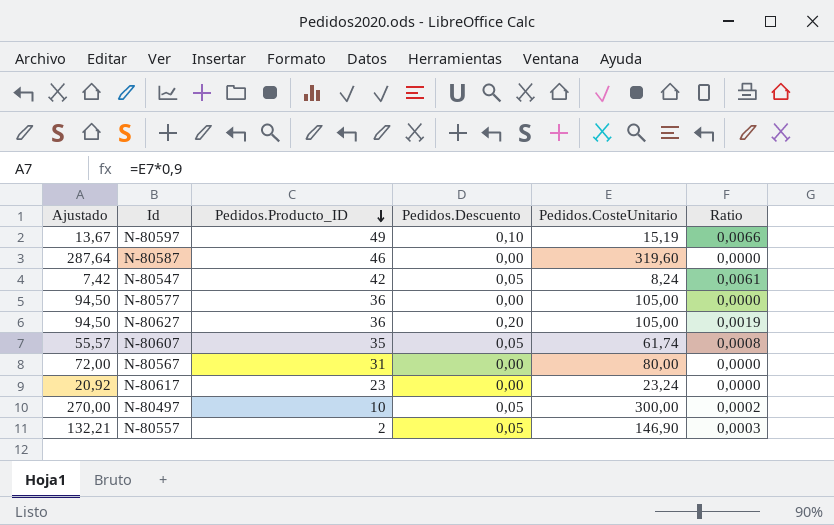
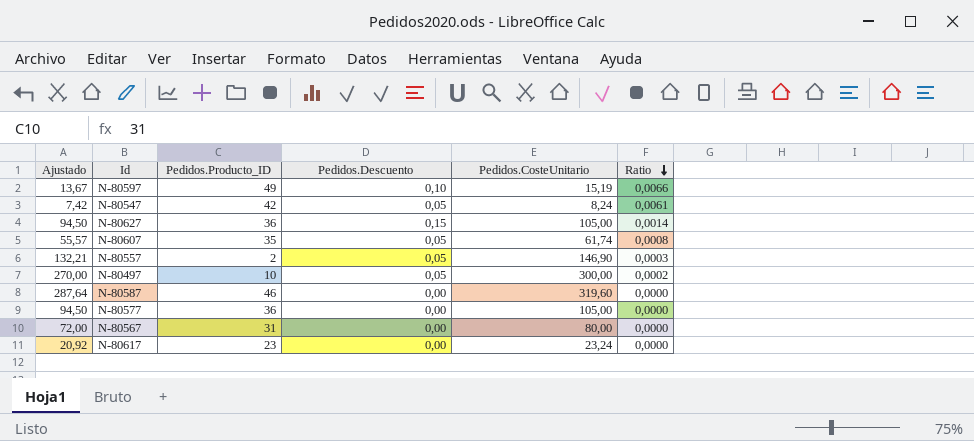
row order: Pedidos.Producto_ID descending -> Ratio descending
N-80627 | Pedidos.Descuento: 0,20 -> 0,15
N-80627 | Ratio: 0,0019 -> 0,0014

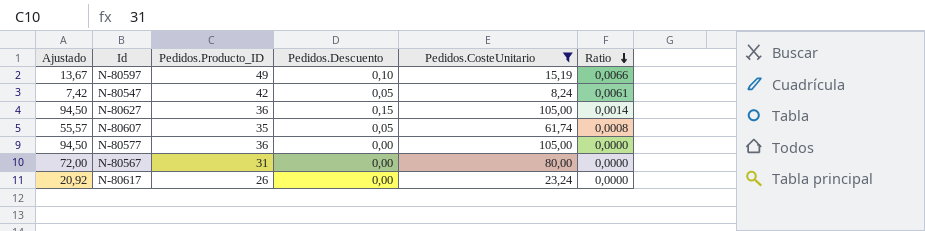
filter: none -> Pedidos.CosteUnitario <= 105,00
N-80617 | Pedidos.Producto_ID: 23 -> 26

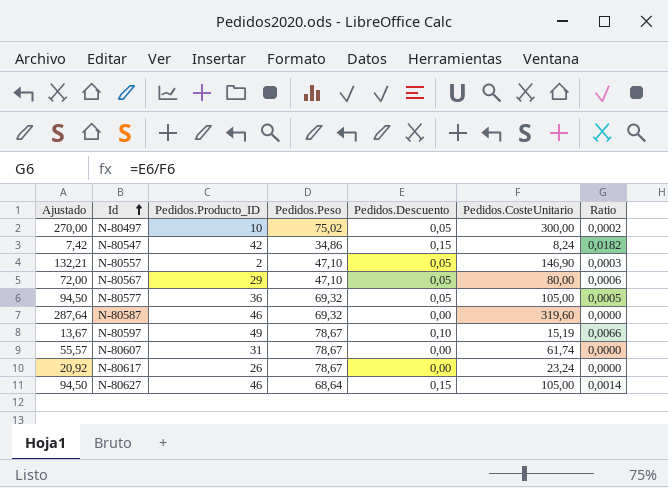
filter: Pedidos.CosteUnitario <= 105,00 -> none
row order: Ratio descending -> Id ascending
column Pedidos.Peso | position: none -> 4
N-80547 | Pedidos.Descuento: 0,05 -> 0,15
N-80547 | Ratio: 0,0061 -> 0,0182
N-80567 | Pedidos.Producto_ID: 31 -> 29
N-80567 | Pedidos.Descuento: 0,00 -> 0,05
N-80567 | Ratio: 0,0000 -> 0,0006
N-80577 | Pedidos.Descuento: 0,00 -> 0,05
N-80577 | Ratio: 0,0000 -> 0,0005
N-80607 | Pedidos.Producto_ID: 35 -> 31
N-80607 | Pedidos.Descuento: 0,05 -> 0,00
N-80607 | Ratio: 0,0008 -> 0,0000
N-80627 | Pedidos.Producto_ID: 36 -> 46

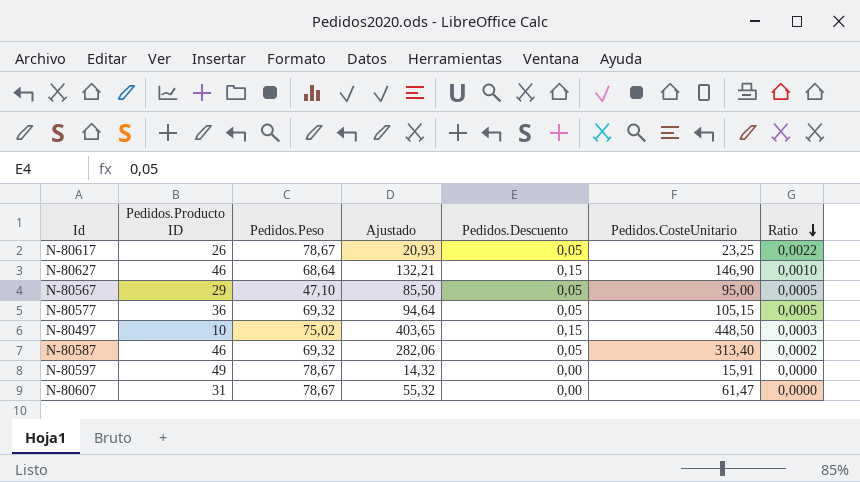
row order: Id ascending -> Ratio descending
column name: Pedidos.Producto_ID -> Pedidos.Producto ID
column Ajustado | position: 1 -> 4
row N-80547: 7,42 | 42 | 34,86 | 0,15 | 8,24 | 0,0182 -> none
row N-80557: 132,21 | 2 | 47,10 | 0,05 | 146,90 | 0,0003 -> none
N-80617 | Ajustado: 20,92 -> 20,93
N-80617 | Pedidos.Descuento: 0,00 -> 0,05
N-80617 | Pedidos.CosteUnitario: 23,24 -> 23,25
N-80617 | Ratio: 0,0000 -> 0,0022
N-80627 | Ajustado: 94,50 -> 132,21
N-80627 | Pedidos.CosteUnitario: 105,00 -> 146,90
N-80627 | Ratio: 0,0014 -> 0,0010
N-80567 | Ajustado: 72,00 -> 85,50
N-80567 | Pedidos.CosteUnitario: 80,00 -> 95,00
N-80567 | Ratio: 0,0006 -> 0,0005
N-80577 | Ajustado: 94,50 -> 94,64
N-80577 | Pedidos.CosteUnitario: 105,00 -> 105,15
N-80497 | Ajustado: 270,00 -> 403,65
N-80497 | Pedidos.Descuento: 0,05 -> 0,15
N-80497 | Pedidos.CosteUnitario: 300,00 -> 448,50
N-80497 | Ratio: 0,0002 -> 0,0003
N-80587 | Ajustado: 287,64 -> 282,06
N-80587 | Pedidos.Descuento: 0,00 -> 0,05
N-80587 | Pedidos.CosteUnitario: 319,60 -> 313,40
N-80587 | Ratio: 0,0000 -> 0,0002
N-80597 | Ajustado: 13,67 -> 14,32
N-80597 | Pedidos.Descuento: 0,10 -> 0,00
N-80597 | Pedidos.CosteUnitario: 15,19 -> 15,91
N-80597 | Ratio: 0,0066 -> 0,0000
N-80607 | Ajustado: 55,57 -> 55,32
N-80607 | Pedidos.CosteUnitario: 61,74 -> 61,47

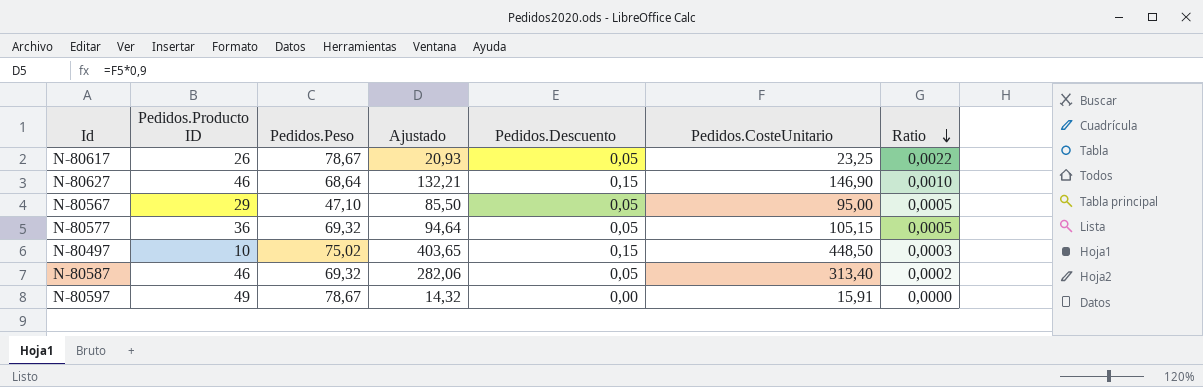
row N-80607: 31 | 78,67 | 55,32 | 0,00 | 61,47 | 0,0000 -> none

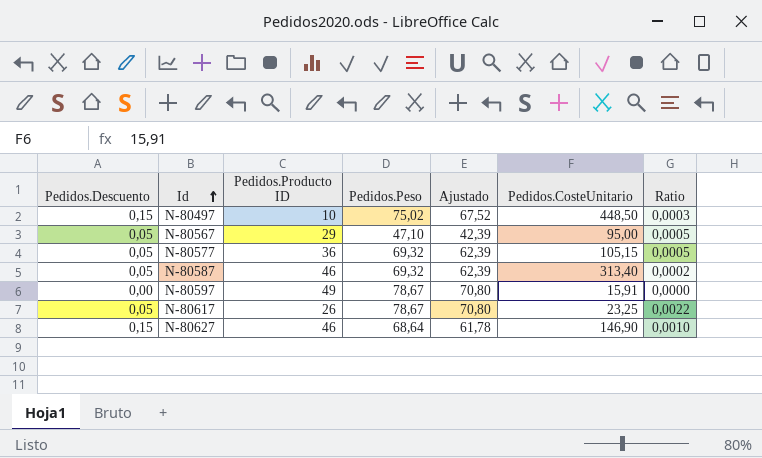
row order: Ratio descending -> Id ascending
column Pedidos.Descuento | position: 5 -> 1
column Ajustado | formula: [Pedidos.CosteUnitario] * 0,9 -> [Pedidos.Peso] * 0,9

